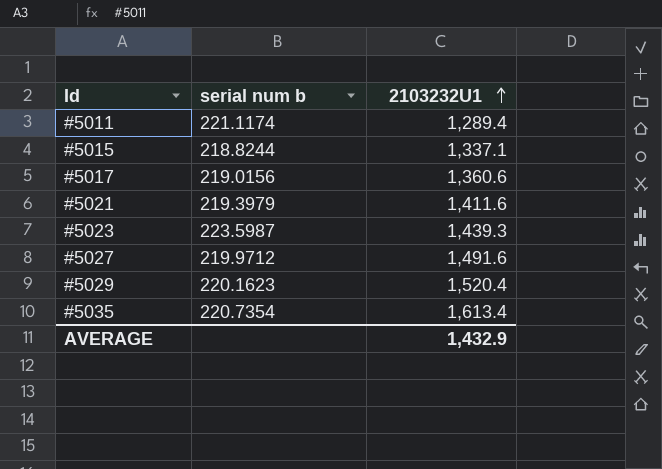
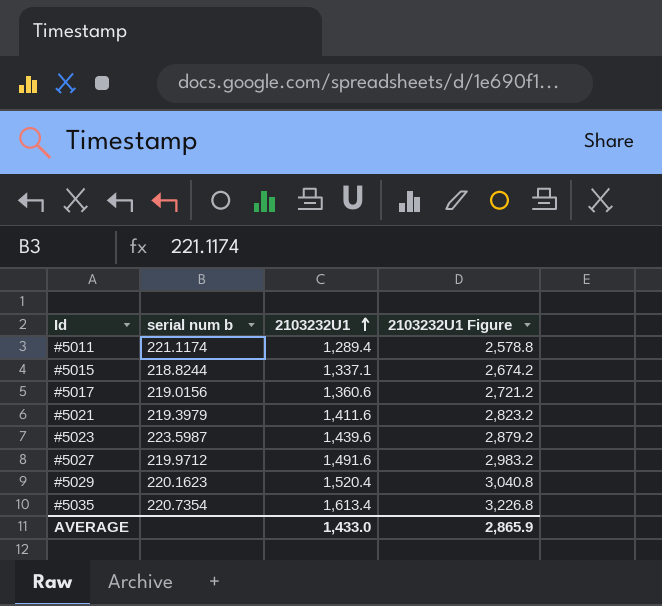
column 2103232U1 Figure | formula: none -> [2103232U1] * 2
#5023 | 2103232U1: 1,439.3 -> 1,439.6
AVERAGE | 2103232U1: 1,432.9 -> 1,433.0

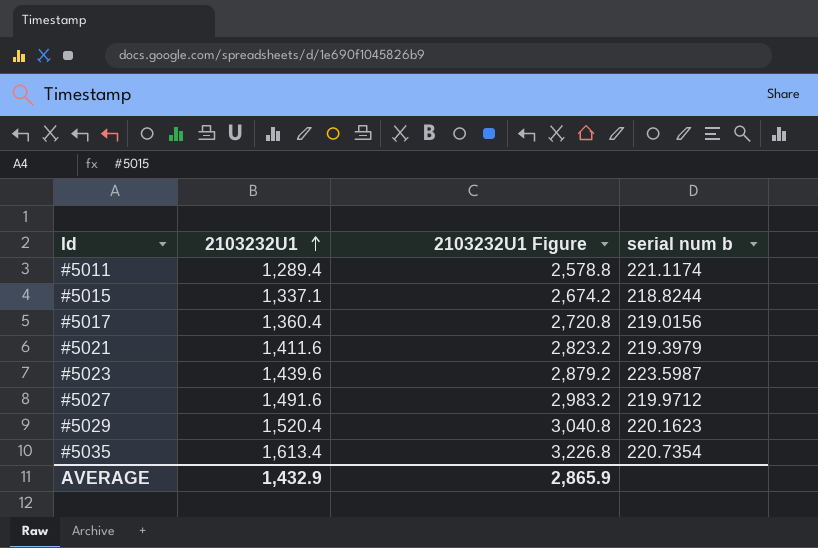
column serial num b | position: 2 -> 4
#5017 | 2103232U1: 1,360.6 -> 1,360.4
#5017 | 2103232U1 Figure: 2,721.2 -> 2,720.8
AVERAGE | 2103232U1: 1,433.0 -> 1,432.9

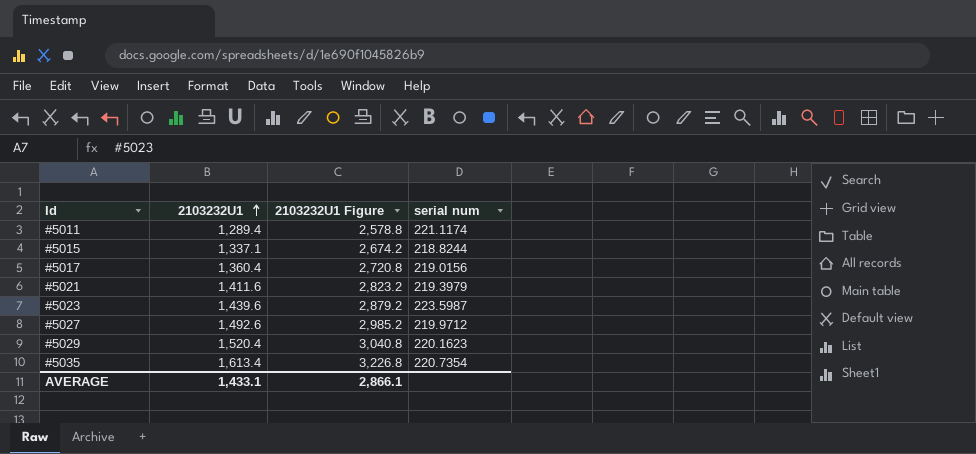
column name: serial num b -> serial num
#5027 | 2103232U1: 1,491.6 -> 1,492.6
#5027 | 2103232U1 Figure: 2,983.2 -> 2,985.2
AVERAGE | 2103232U1: 1,432.9 -> 1,433.1
AVERAGE | 2103232U1 Figure: 2,865.9 -> 2,866.1

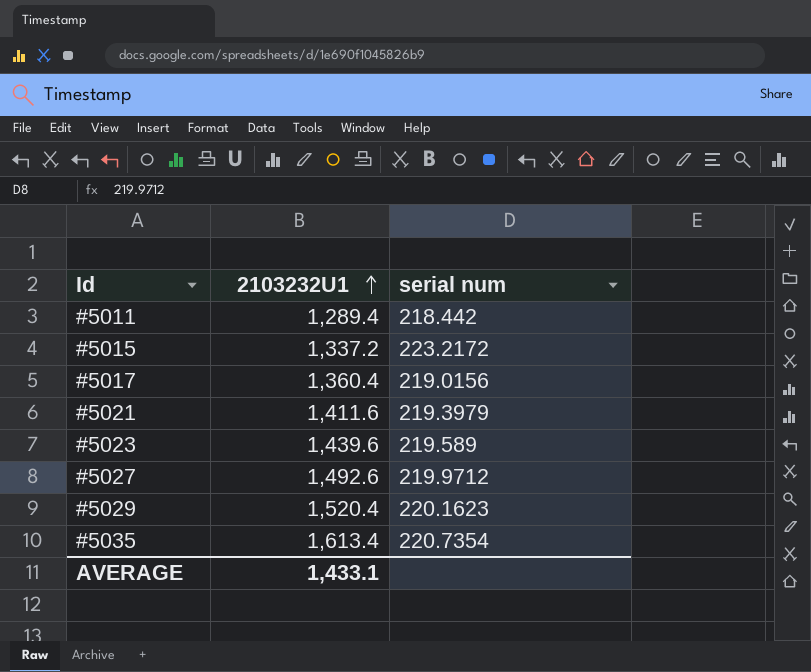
column 2103232U1 Figure | formula: [2103232U1] * 2 -> none
#5011 | serial num: 221.1174 -> 218.442
#5015 | 2103232U1: 1,337.1 -> 1,337.2
#5015 | serial num: 218.8244 -> 223.2172
#5023 | serial num: 223.5987 -> 219.589

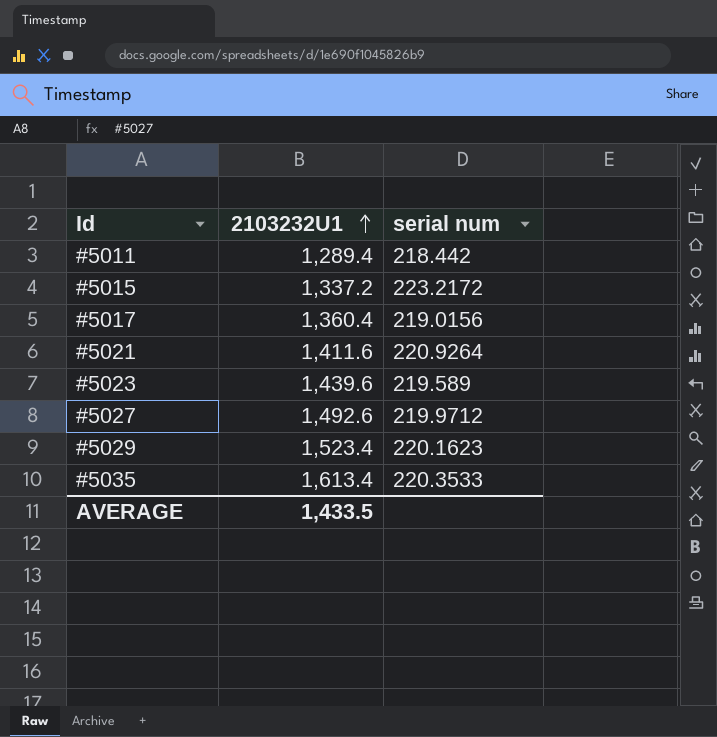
#5021 | serial num: 219.3979 -> 220.9264
#5029 | 2103232U1: 1,520.4 -> 1,523.4
#5035 | serial num: 220.7354 -> 220.3533
AVERAGE | 2103232U1: 1,433.1 -> 1,433.5

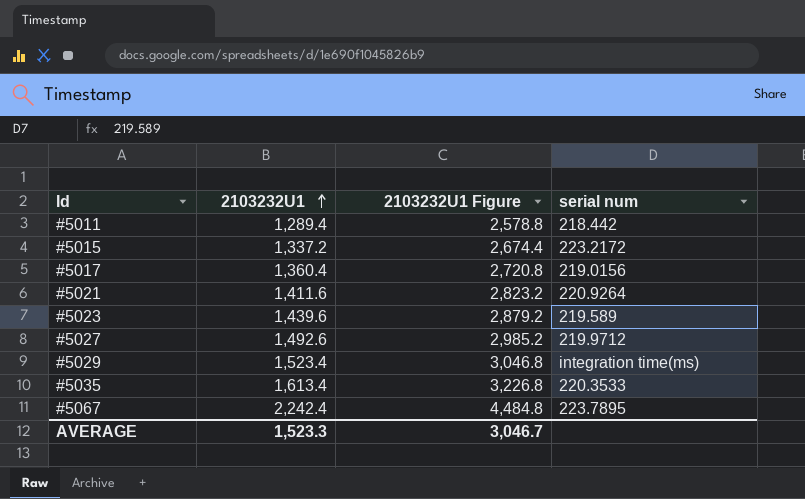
column 2103232U1 Figure | formula: none -> [2103232U1] * 2
#5029 | serial num: 220.1623 -> integration time(ms)
row #5067: none -> 2,242.4 | 4,484.8 | 223.7895
AVERAGE | 2103232U1: 1,433.5 -> 1,523.3

